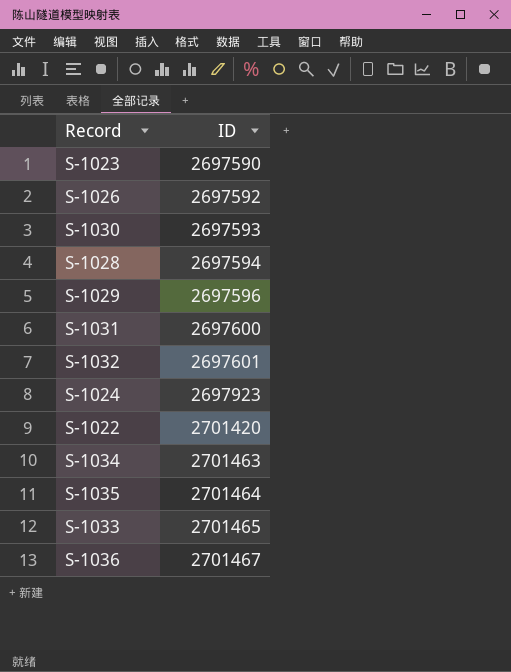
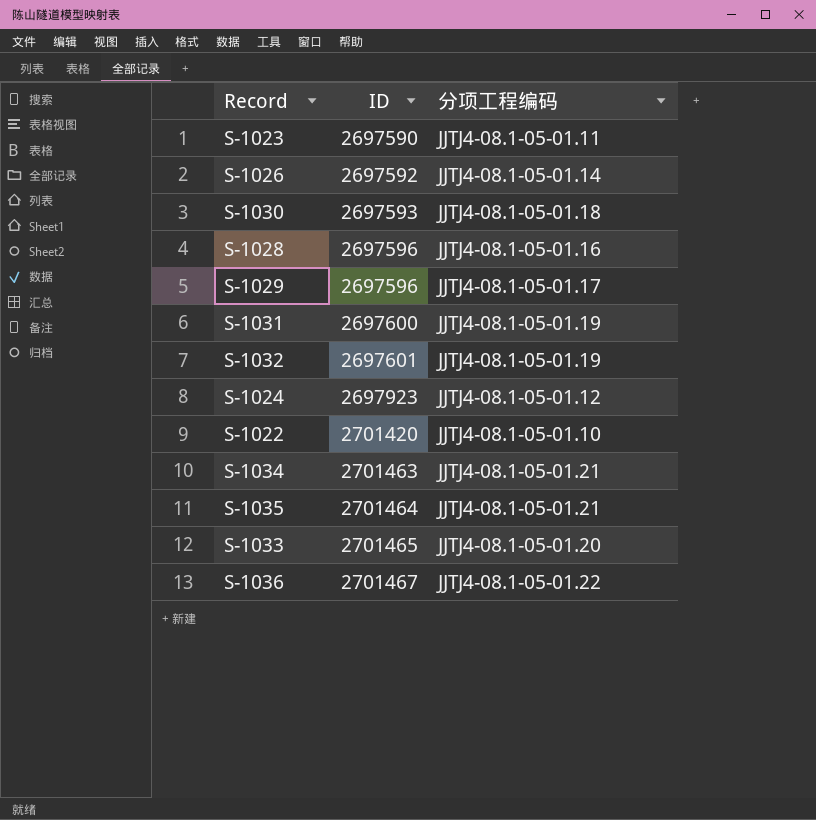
column 分项工程编码 | position: none -> 3
S-1028 | ID: 2697594 -> 2697596

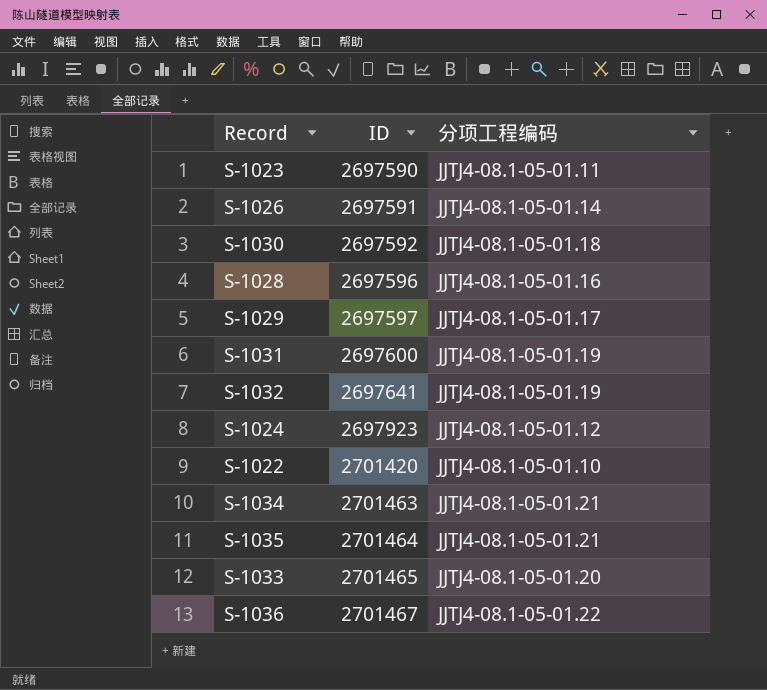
S-1026 | ID: 2697592 -> 2697591
S-1030 | ID: 2697593 -> 2697592
S-1029 | ID: 2697596 -> 2697597
S-1032 | ID: 2697601 -> 2697641

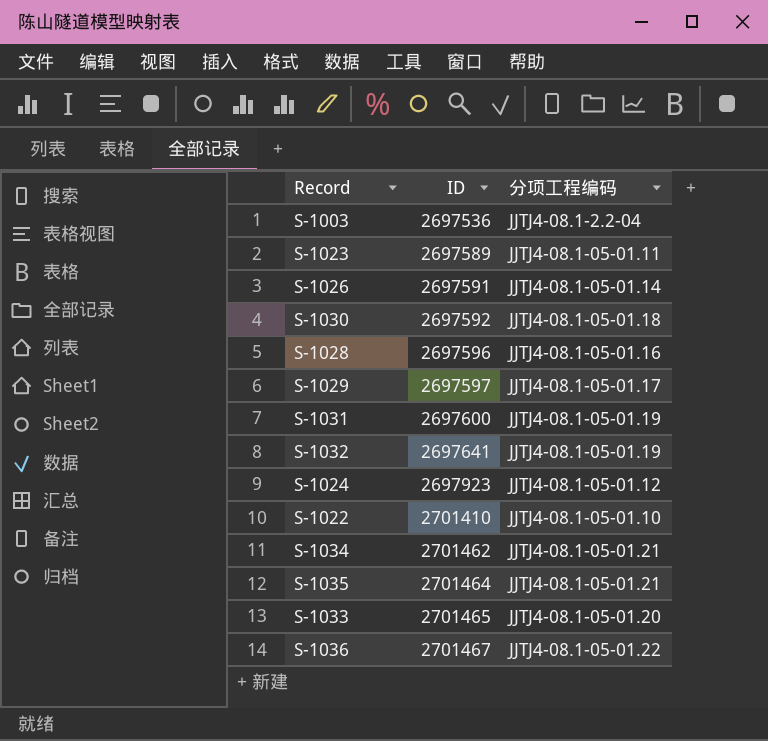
row S-1003: none -> 2697536 | JJTJ4-08.1-2.2-04
S-1023 | ID: 2697590 -> 2697589
S-1022 | ID: 2701420 -> 2701410
S-1034 | ID: 2701463 -> 2701462

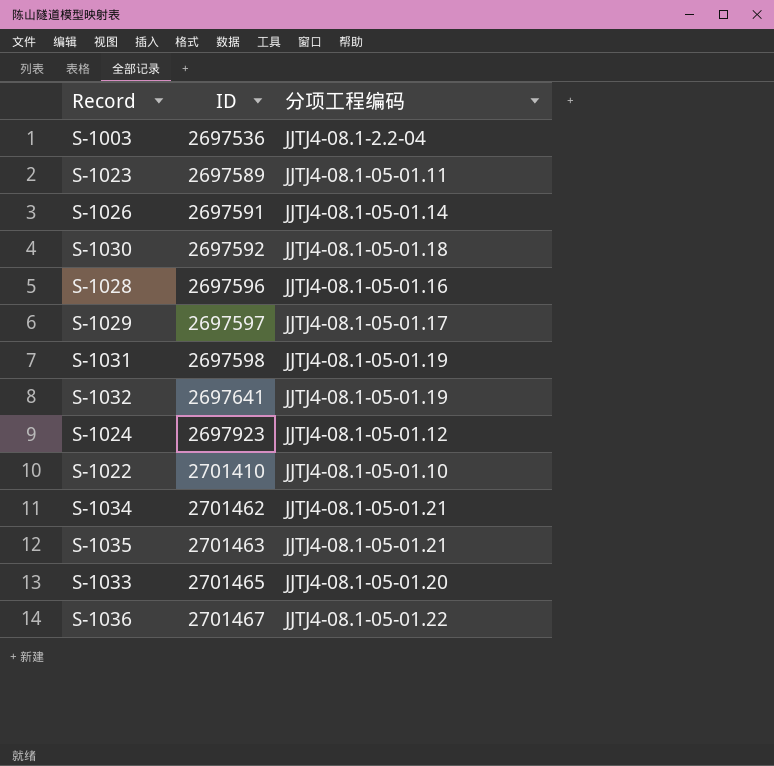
S-1031 | ID: 2697600 -> 2697598
S-1035 | ID: 2701464 -> 2701463

